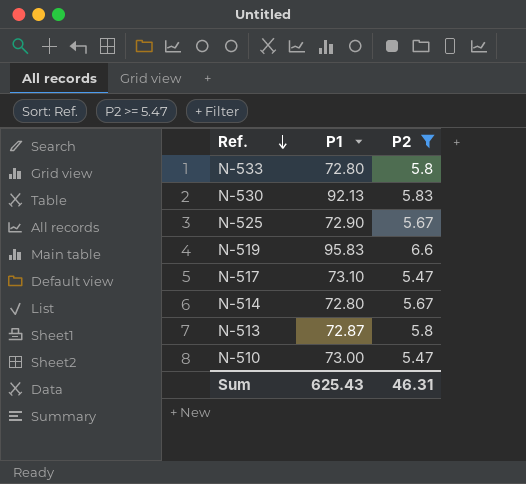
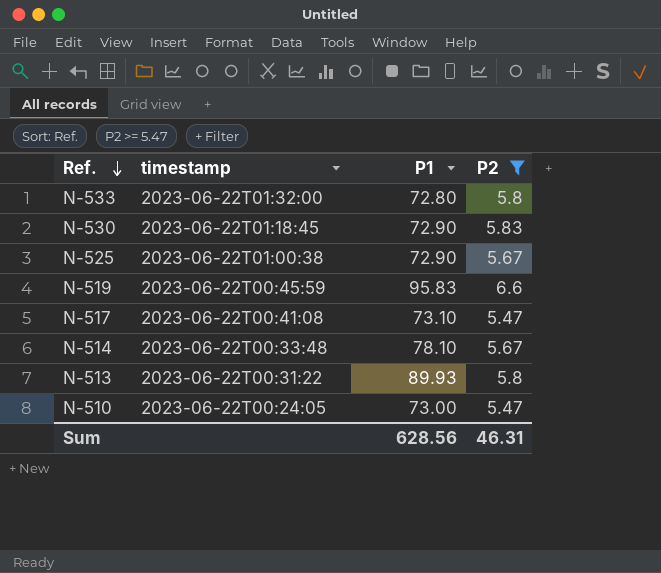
column timestamp | position: none -> 2
N-530 | P1: 92.13 -> 72.90
N-514 | P1: 72.80 -> 78.10
N-513 | P1: 72.87 -> 89.93
Sum | P1: 625.43 -> 628.56

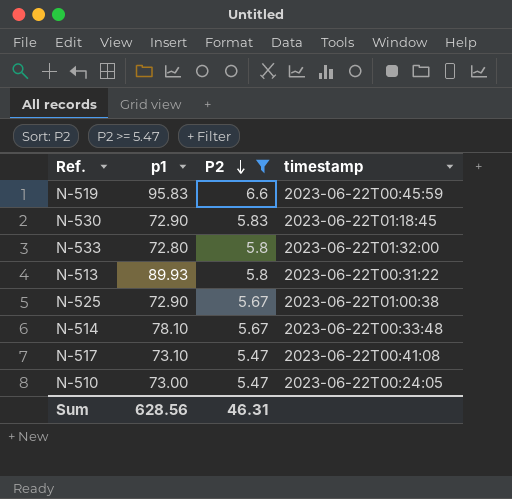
row order: Ref. descending -> P2 descending
column name: P1 -> p1
column timestamp | position: 2 -> 4

